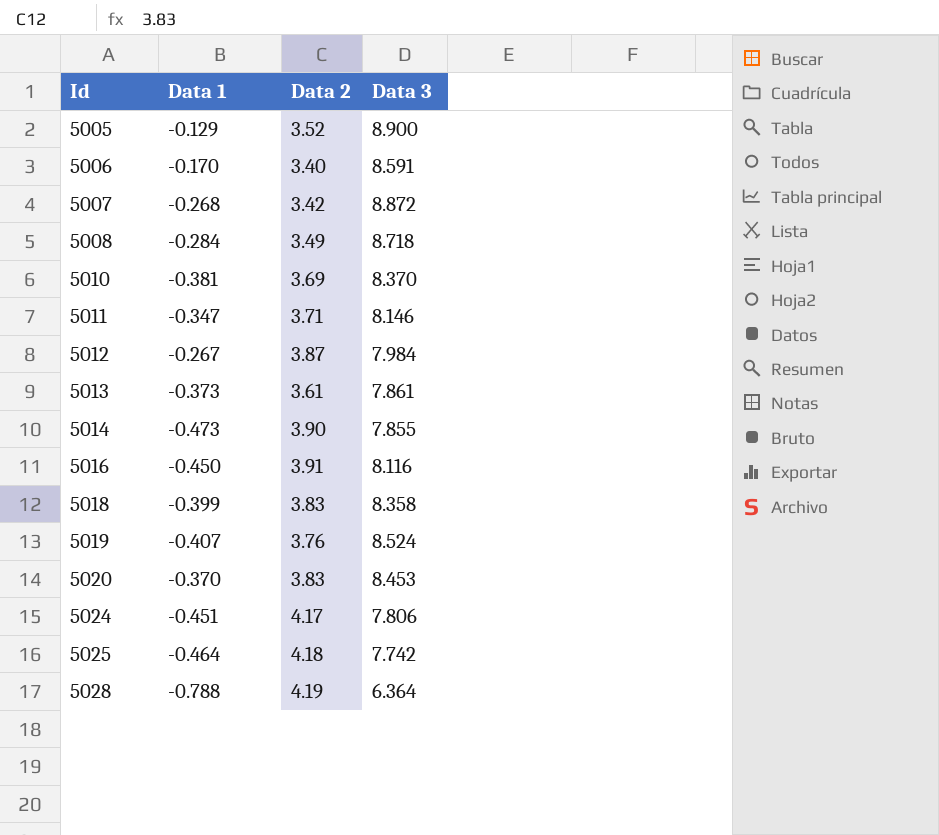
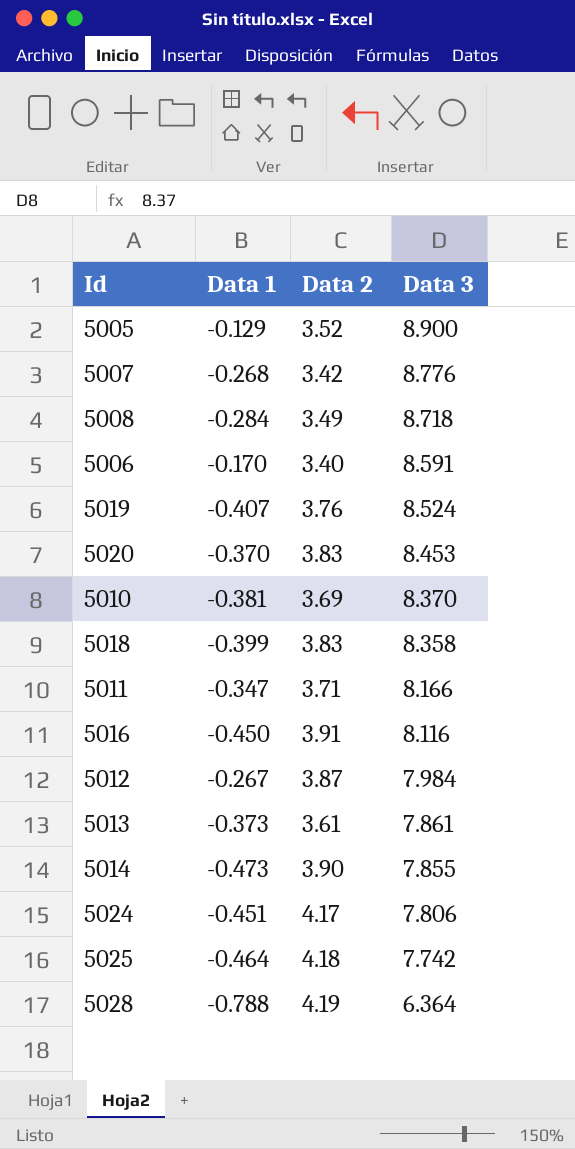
row order: Id ascending -> Data 3 descending
5007 | Data 3: 8.872 -> 8.776
5011 | Data 3: 8.146 -> 8.166

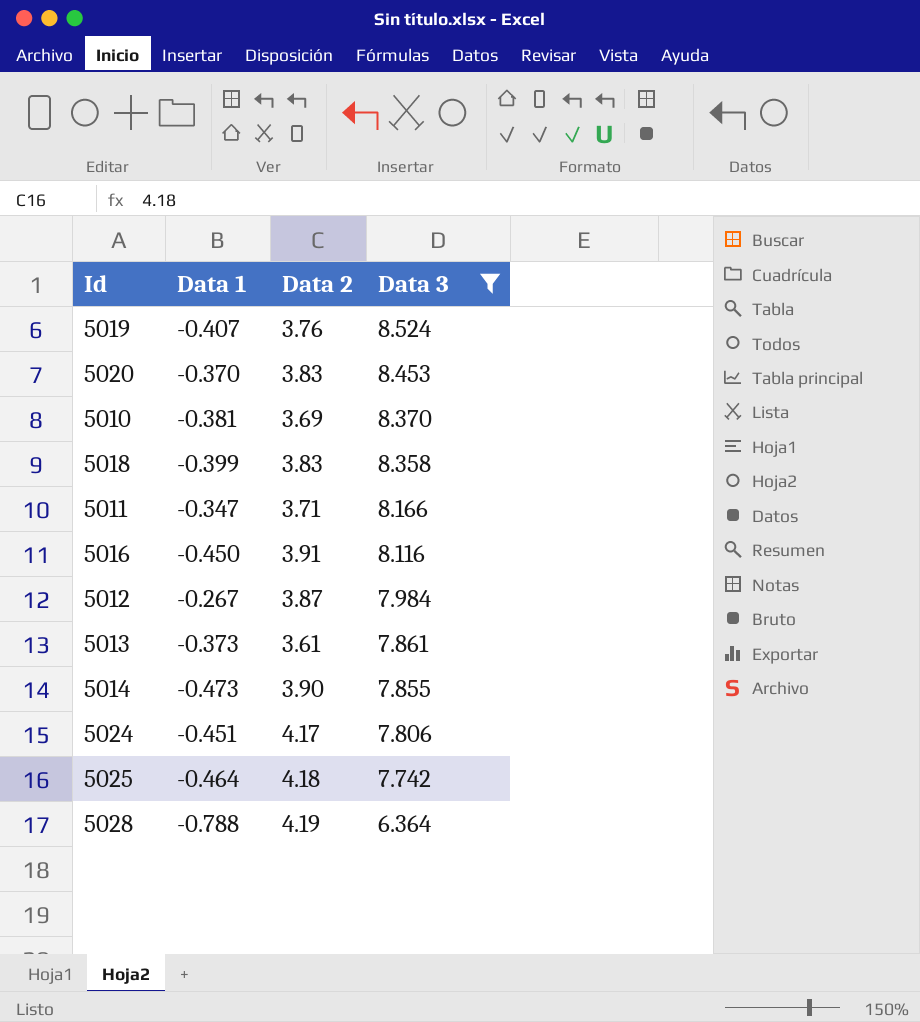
filter: none -> Data 3 <= 8.524

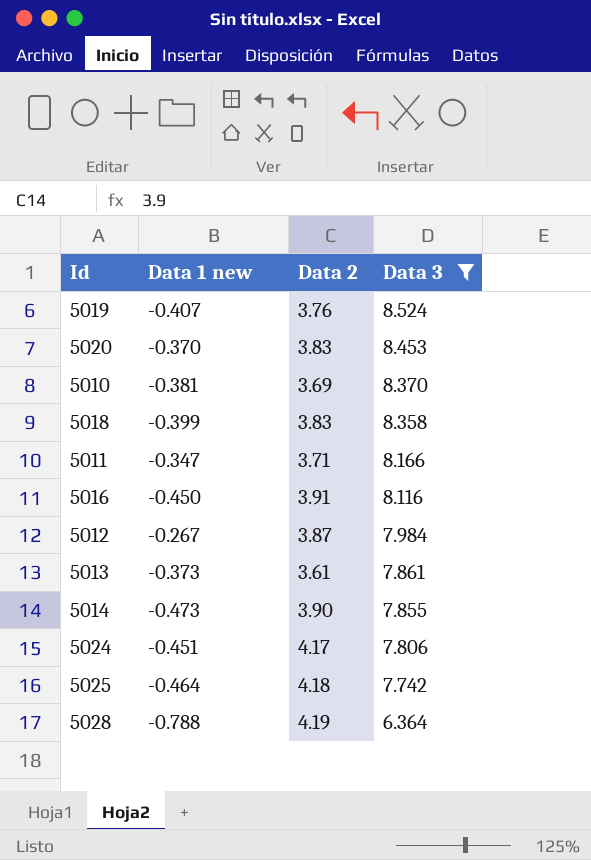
column name: Data 1 -> Data 1 new

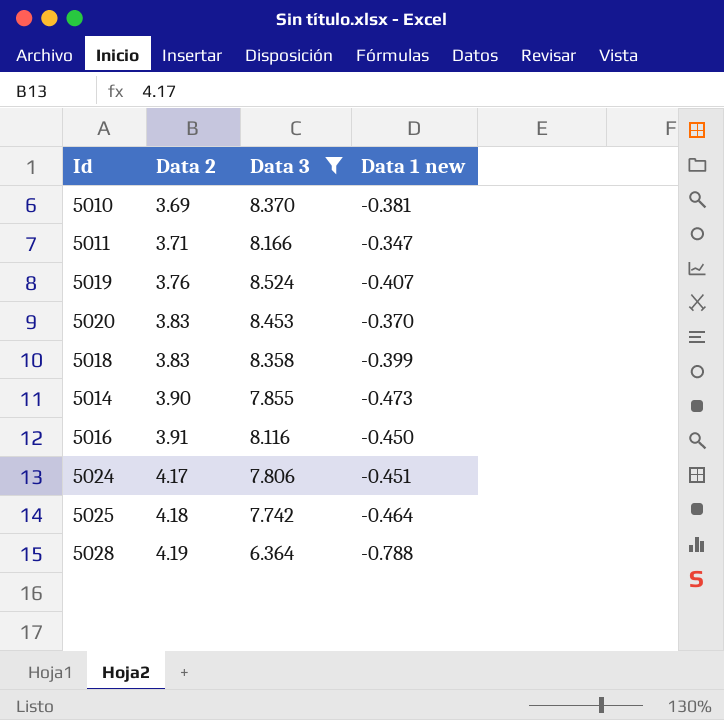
row order: Data 3 descending -> Data 2 ascending
column Data 1 new | position: 2 -> 4
row 5012: -0.267 | 3.87 | 7.984 -> none
row 5013: -0.373 | 3.61 | 7.861 -> none

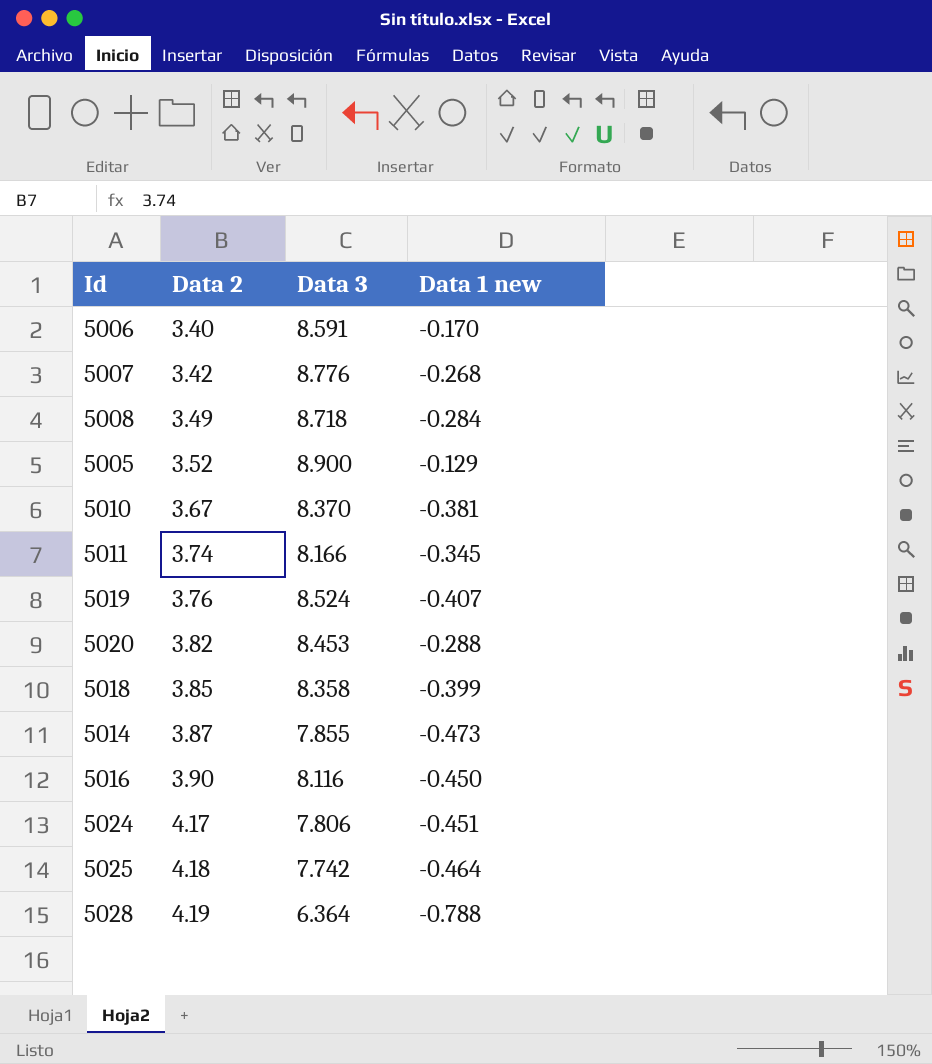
filter: Data 3 <= 8.524 -> none
5010 | Data 2: 3.69 -> 3.67
5011 | Data 2: 3.71 -> 3.74
5011 | Data 1 new: -0.347 -> -0.345
5020 | Data 2: 3.83 -> 3.82
5020 | Data 1 new: -0.370 -> -0.288
5018 | Data 2: 3.83 -> 3.85
5014 | Data 2: 3.90 -> 3.87
5016 | Data 2: 3.91 -> 3.90

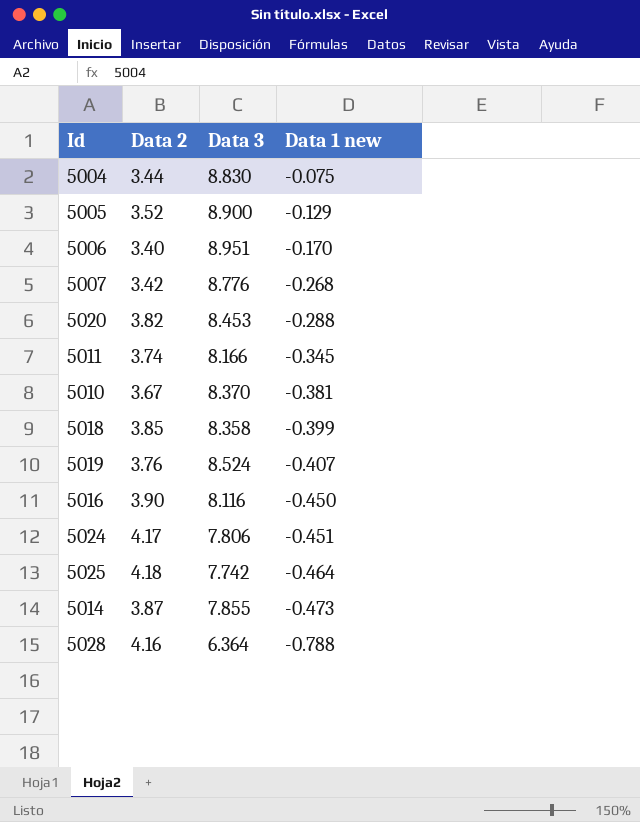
row order: Data 2 ascending -> Data 1 new descending
row 5008: 3.49 | 8.718 | -0.284 -> none
row 5004: none -> 3.44 | 8.830 | -0.075
5006 | Data 3: 8.591 -> 8.951
5028 | Data 2: 4.19 -> 4.16

